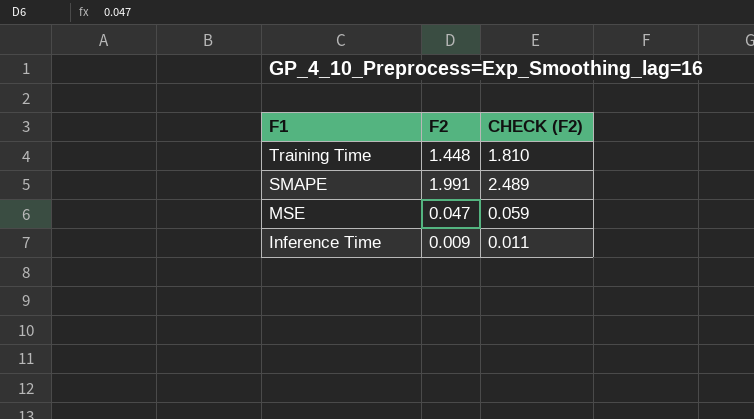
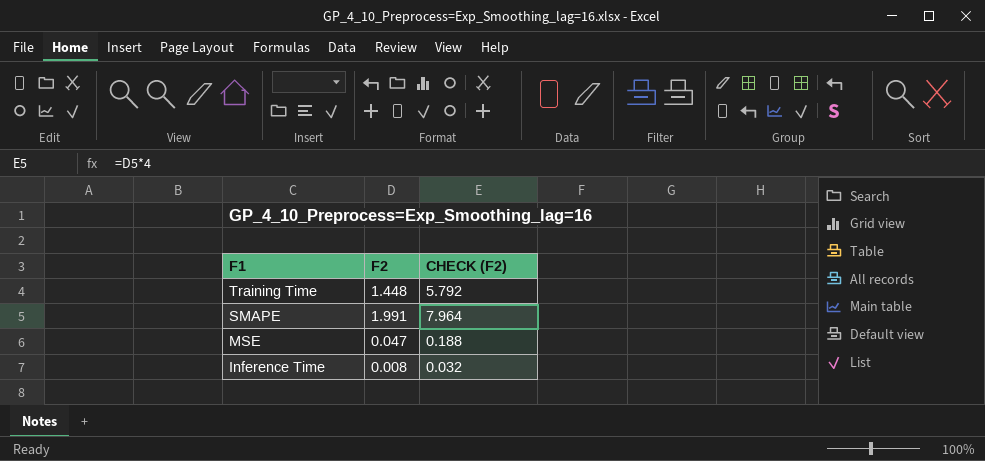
column CHECK (F2) | formula: [F2] * 1.25 -> [F2] * 4
Inference Time | F2: 0.009 -> 0.008

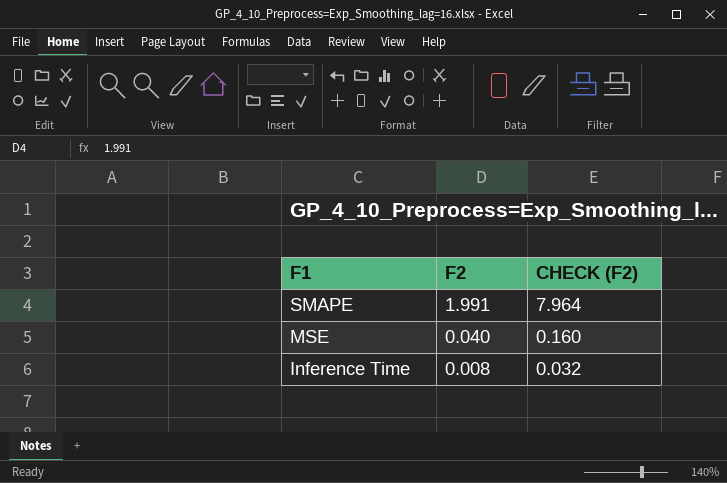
row Training Time: 1.448 | 5.792 -> none
MSE | F2: 0.047 -> 0.040
MSE | CHECK (F2): 0.188 -> 0.160

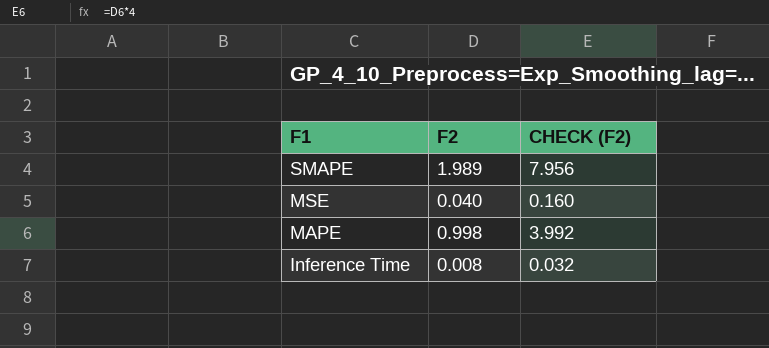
SMAPE | F2: 1.991 -> 1.989
SMAPE | CHECK (F2): 7.964 -> 7.956
row MAPE: none -> 0.998 | 3.992

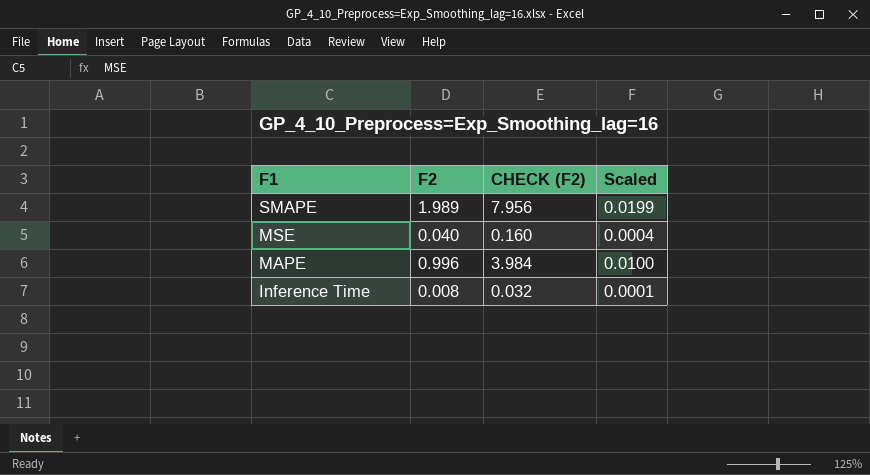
column Scaled | formula: none -> [F2] * 0.01
MAPE | F2: 0.998 -> 0.996
MAPE | CHECK (F2): 3.992 -> 3.984

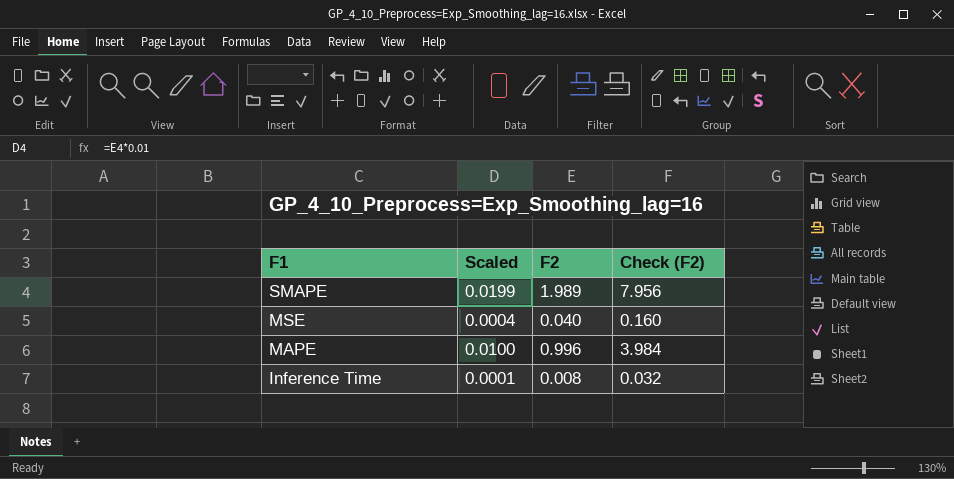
column Scaled | position: 4 -> 2
column name: CHECK (F2) -> Check (F2)

